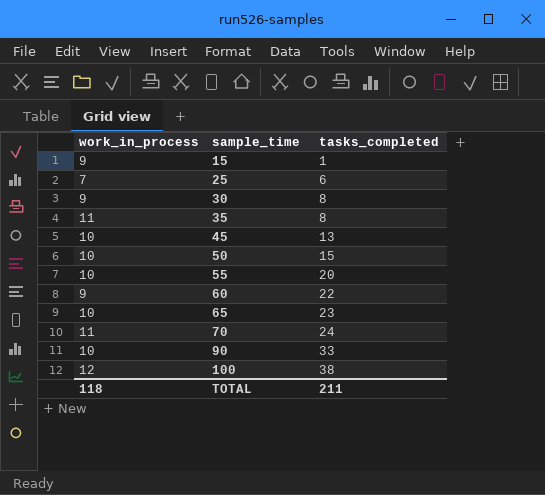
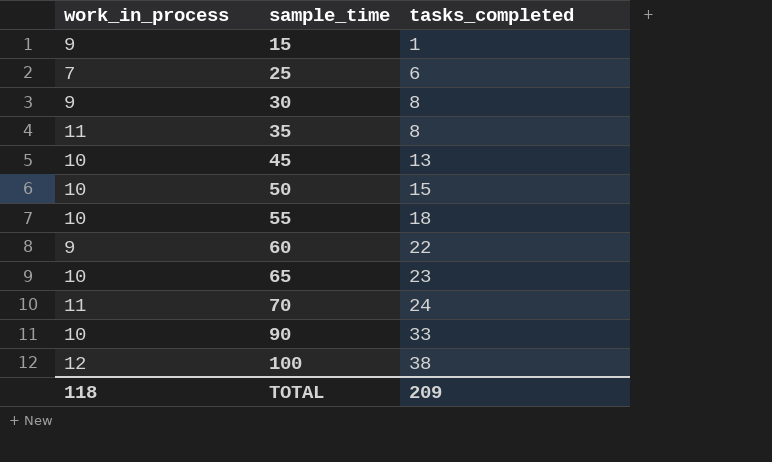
55 | tasks_completed: 20 -> 18
TOTAL | tasks_completed: 211 -> 209

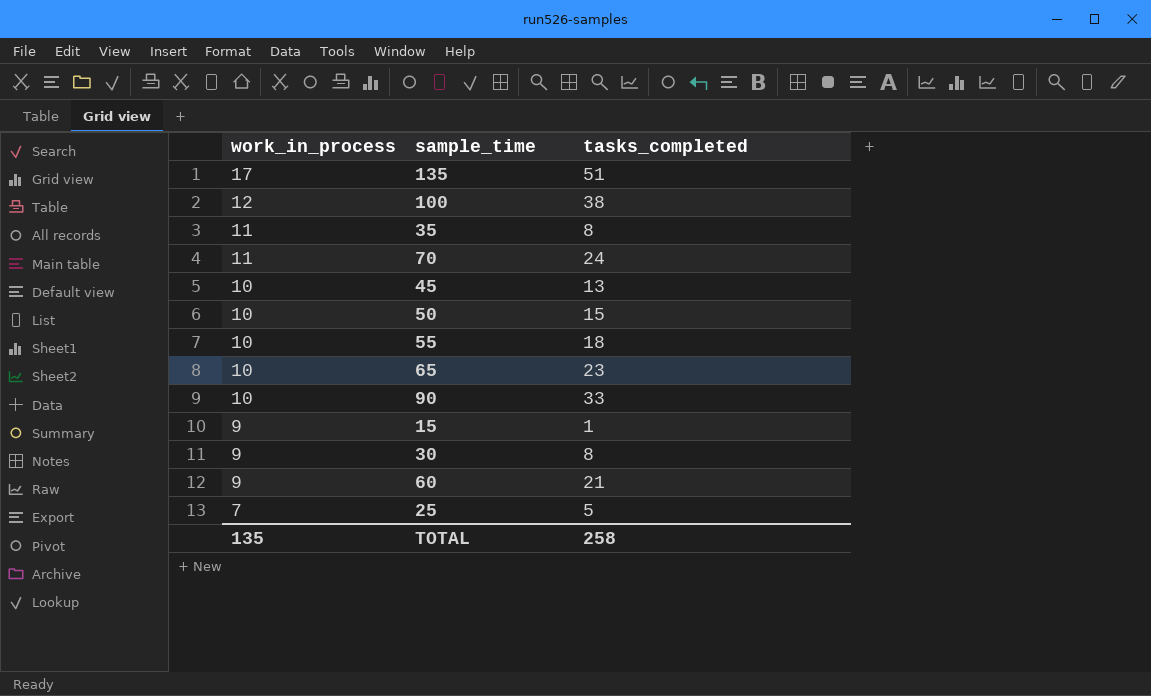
row order: sample_time ascending -> work_in_process descending
row 135: none -> 17 | 51
60 | tasks_completed: 22 -> 21
25 | tasks_completed: 6 -> 5
TOTAL | work_in_process: 118 -> 135
TOTAL | tasks_completed: 209 -> 258

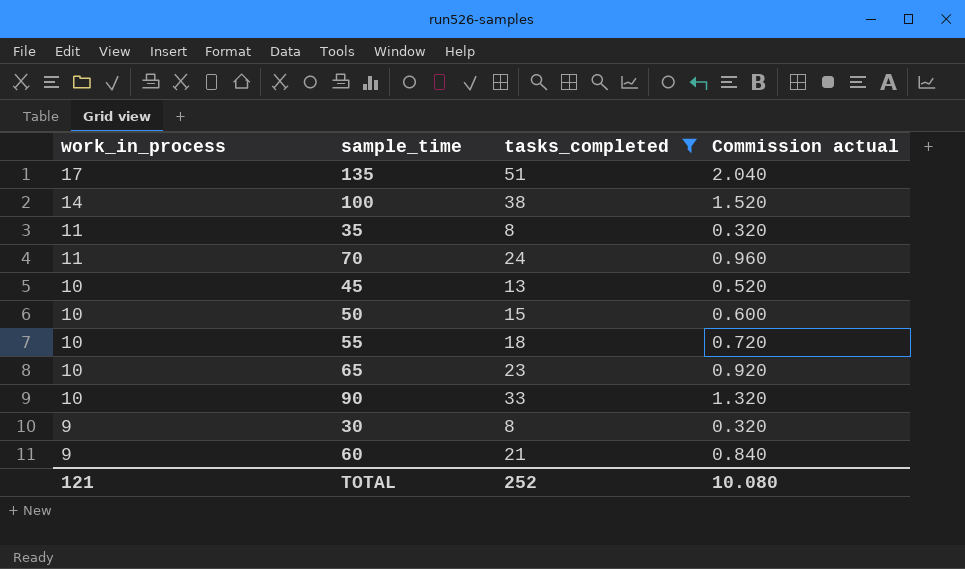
filter: none -> tasks_completed >= 8
column Commission actual | formula: none -> [tasks_completed] * 0.04
100 | work_in_process: 12 -> 14
TOTAL | work_in_process: 135 -> 121
TOTAL | tasks_completed: 258 -> 252

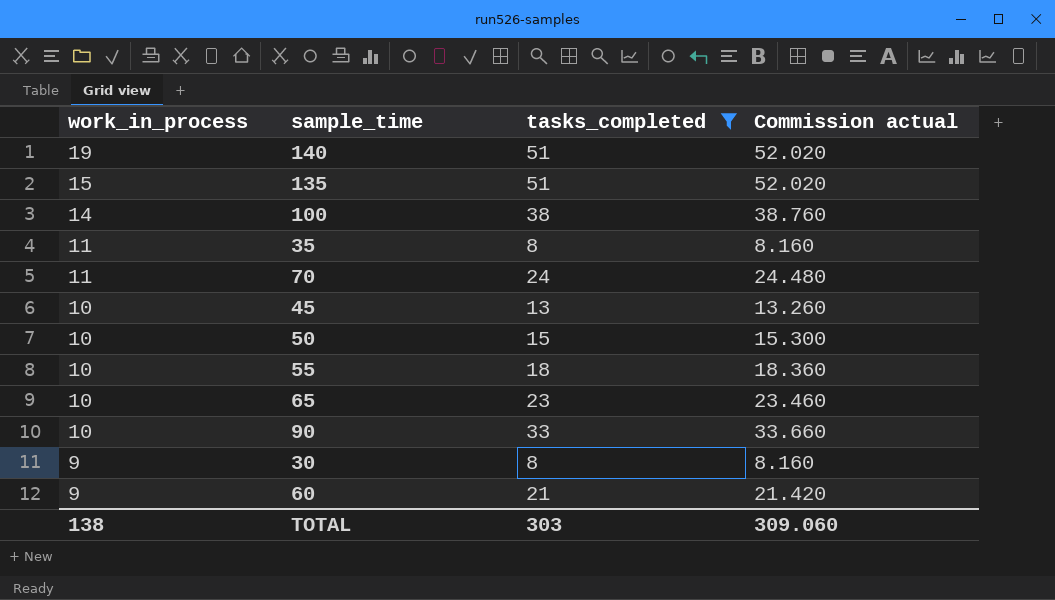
column Commission actual | formula: [tasks_completed] * 0.04 -> [tasks_completed] * 1.02
row 140: none -> 19 | 51 | 52.020
135 | work_in_process: 17 -> 15
TOTAL | work_in_process: 121 -> 138
TOTAL | tasks_completed: 252 -> 303
TOTAL | Commission actual: 10.080 -> 309.060

